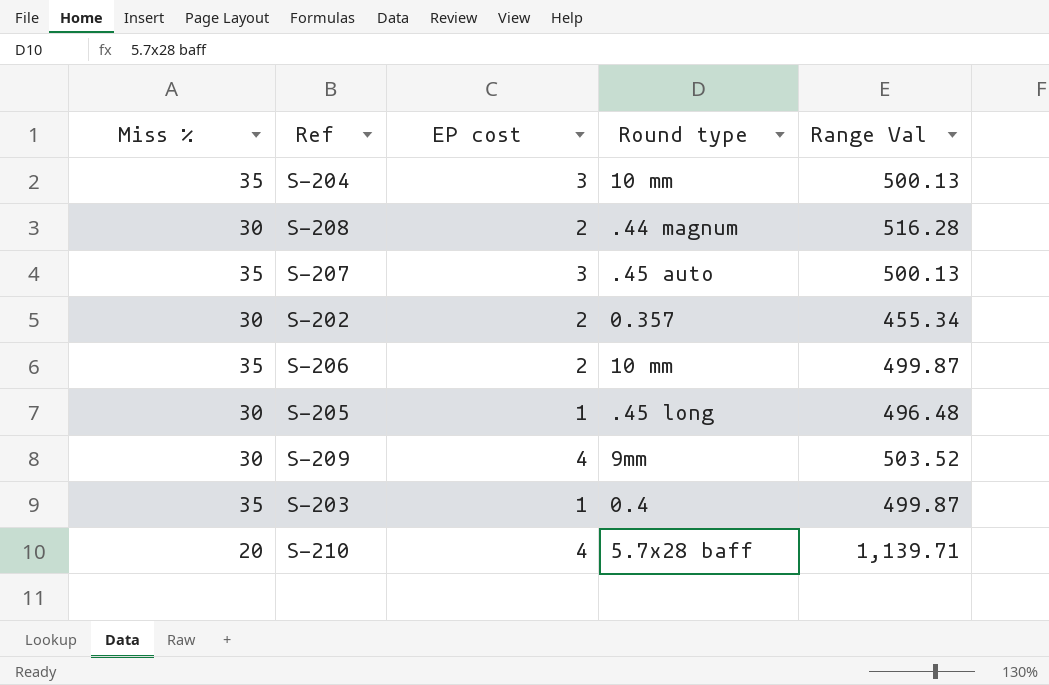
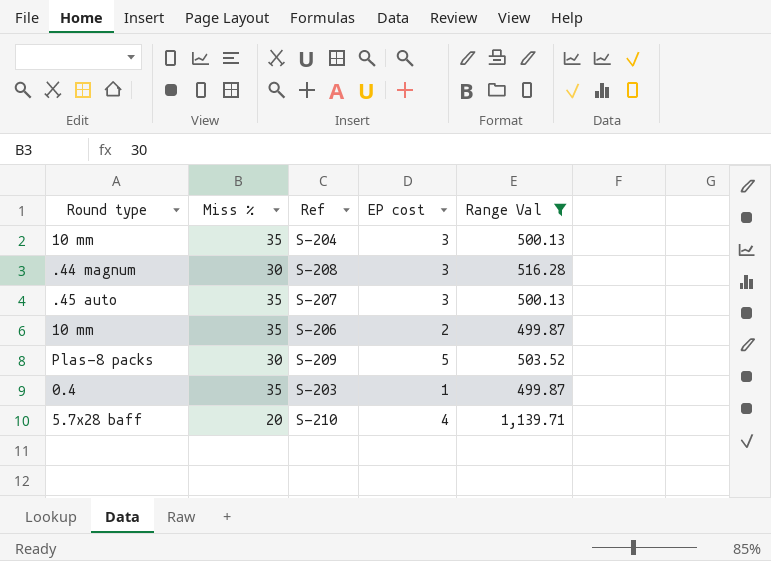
filter: none -> Range Val >= 499.87
column Round type | position: 4 -> 1
S-208 | EP cost: 2 -> 3
S-209 | Round type: 9mm -> Plas-8 packs
S-209 | EP cost: 4 -> 5

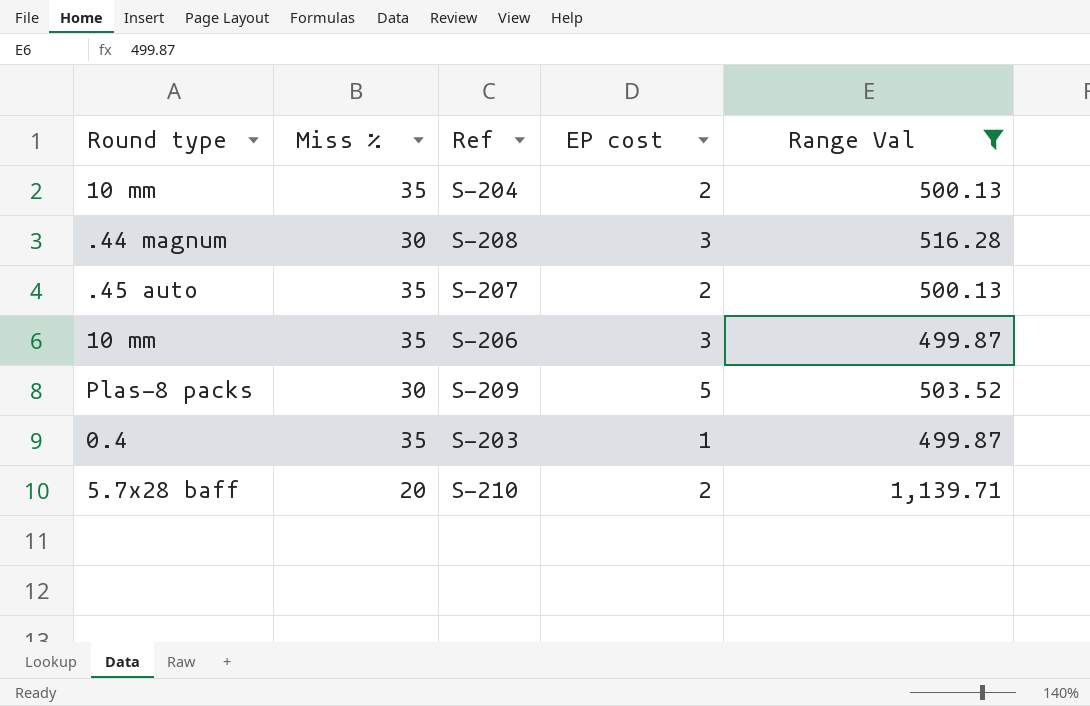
S-204 | EP cost: 3 -> 2
S-207 | EP cost: 3 -> 2
S-206 | EP cost: 2 -> 3
S-210 | EP cost: 4 -> 2

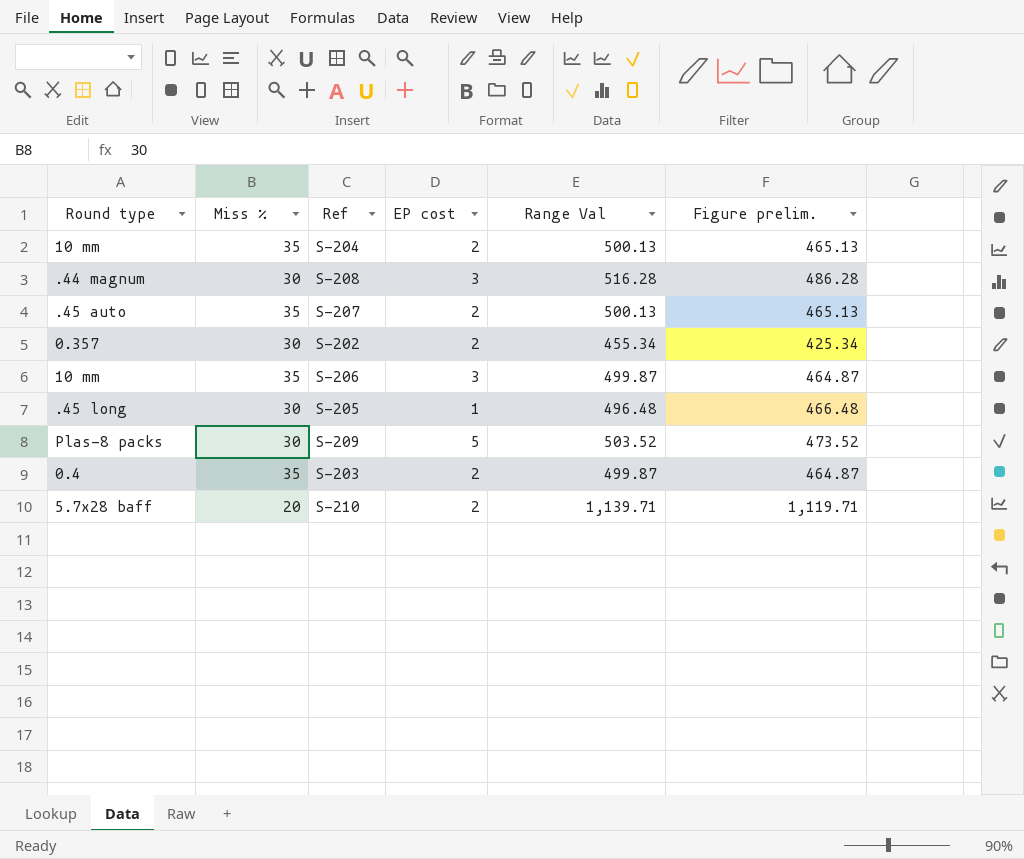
filter: Range Val >= 499.87 -> none
column Figure prelim. | formula: none -> [Range Val] - [Miss %]
S-203 | EP cost: 1 -> 2

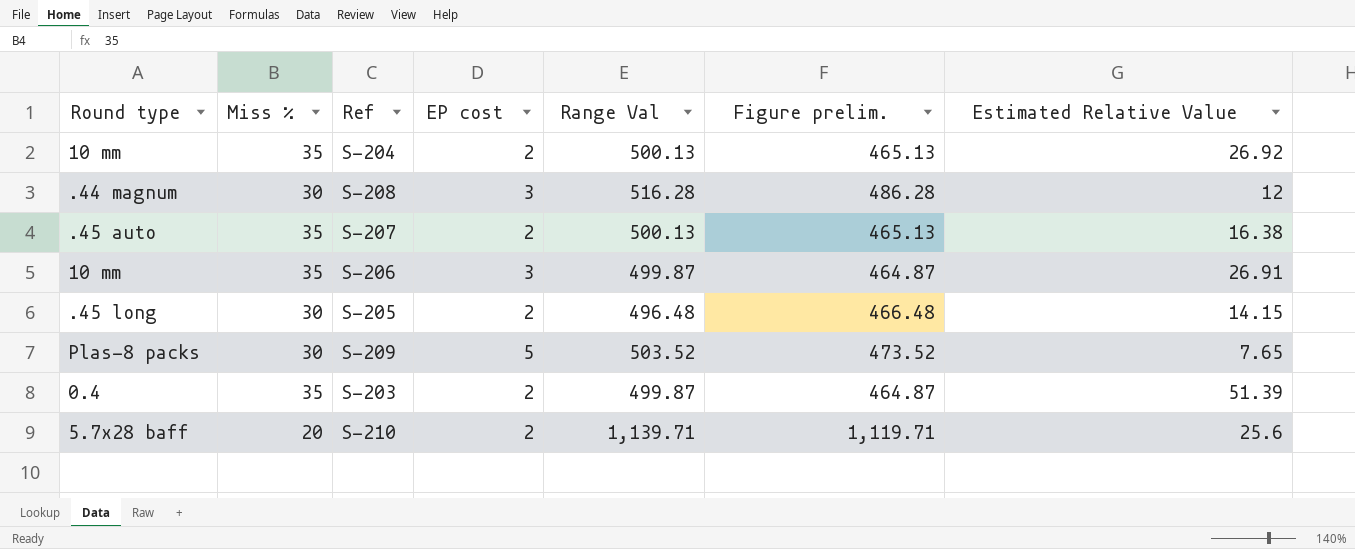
column Estimated Relative Value | position: none -> 7
row S-202: 0.357 | 30 | 2 | 455.34 | 425.34 -> none
S-205 | EP cost: 1 -> 2

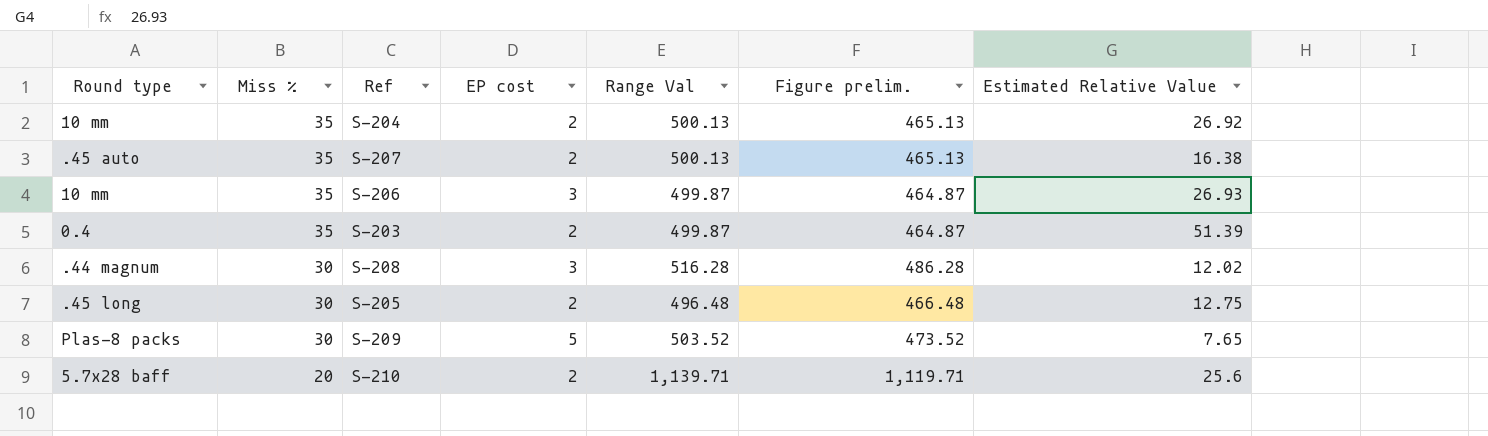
row order: none -> Miss % descending
S-206 | Estimated Relative Value: 26.91 -> 26.93
S-208 | Estimated Relative Value: 12 -> 12.02
S-205 | Estimated Relative Value: 14.15 -> 12.75

